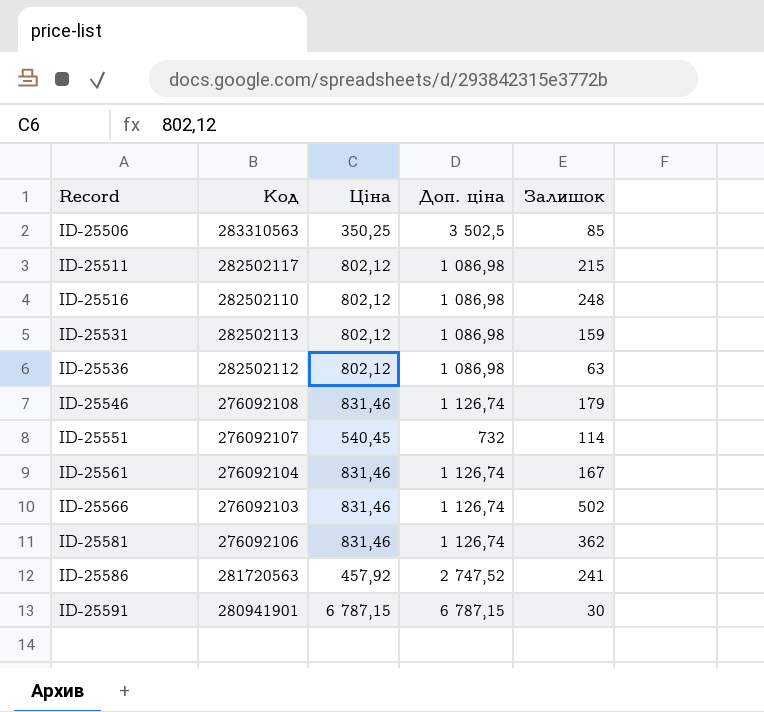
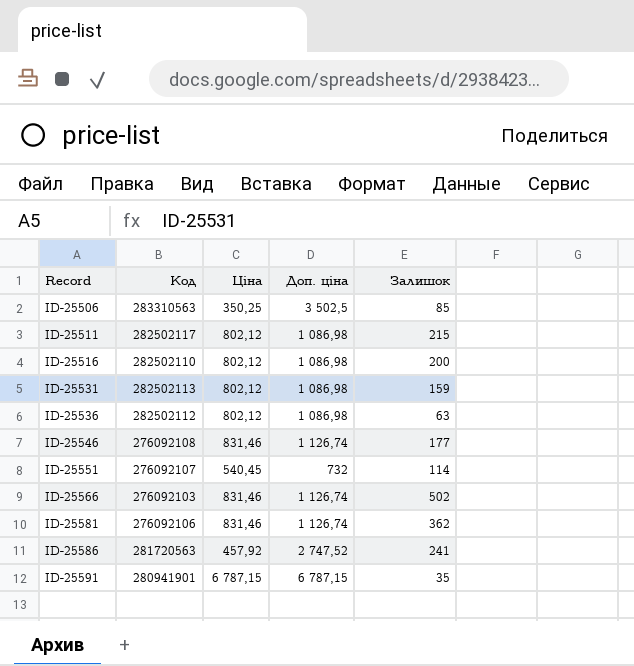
row ID-25561: 276092104 | 831,46 | 1 126,74 | 167 -> none
ID-25516 | Залишок: 248 -> 200
ID-25546 | Залишок: 179 -> 177
ID-25591 | Залишок: 30 -> 35

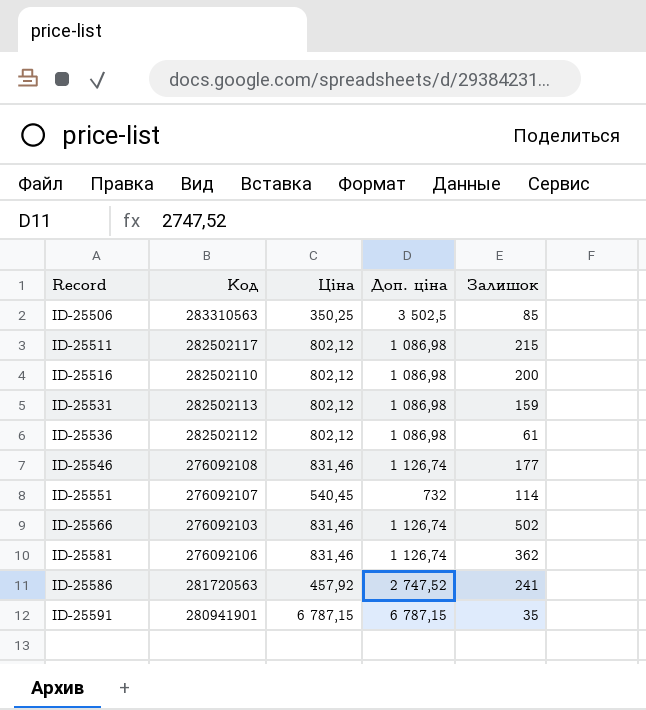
ID-25536 | Залишок: 63 -> 61

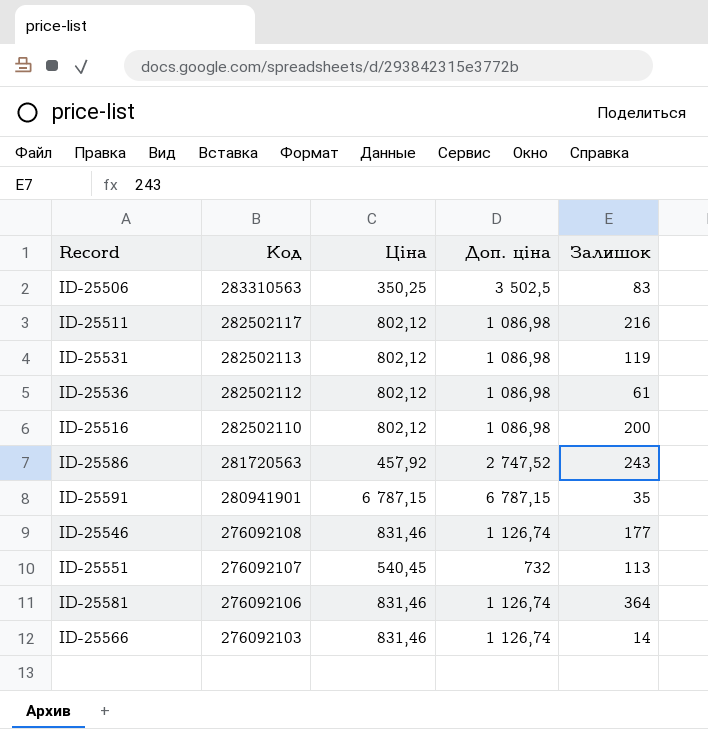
row order: Record ascending -> Код descending
ID-25506 | Залишок: 85 -> 83
ID-25511 | Залишок: 215 -> 216
ID-25531 | Залишок: 159 -> 119
ID-25586 | Залишок: 241 -> 243
ID-25551 | Залишок: 114 -> 113
ID-25581 | Залишок: 362 -> 364
ID-25566 | Залишок: 502 -> 14

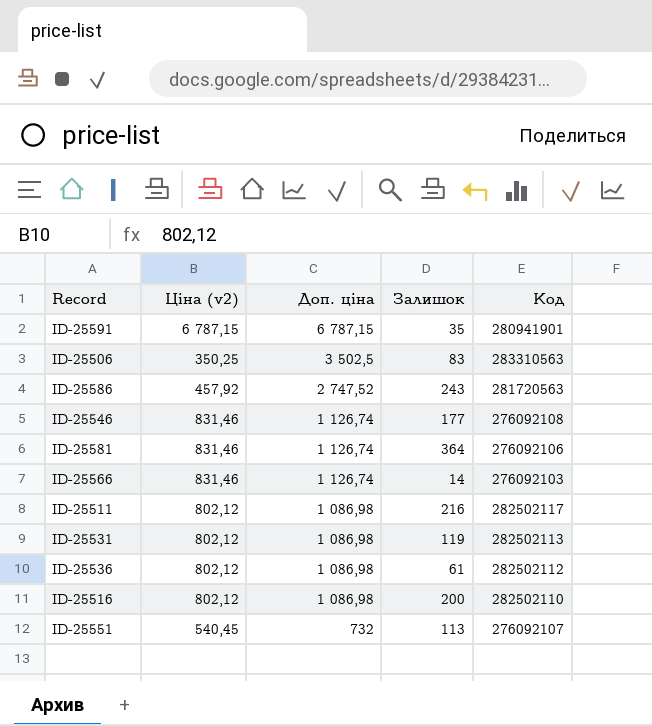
row order: Код descending -> Доп. ціна descending
column name: Ціна -> Ціна (v2)
column Код | position: 2 -> 5

